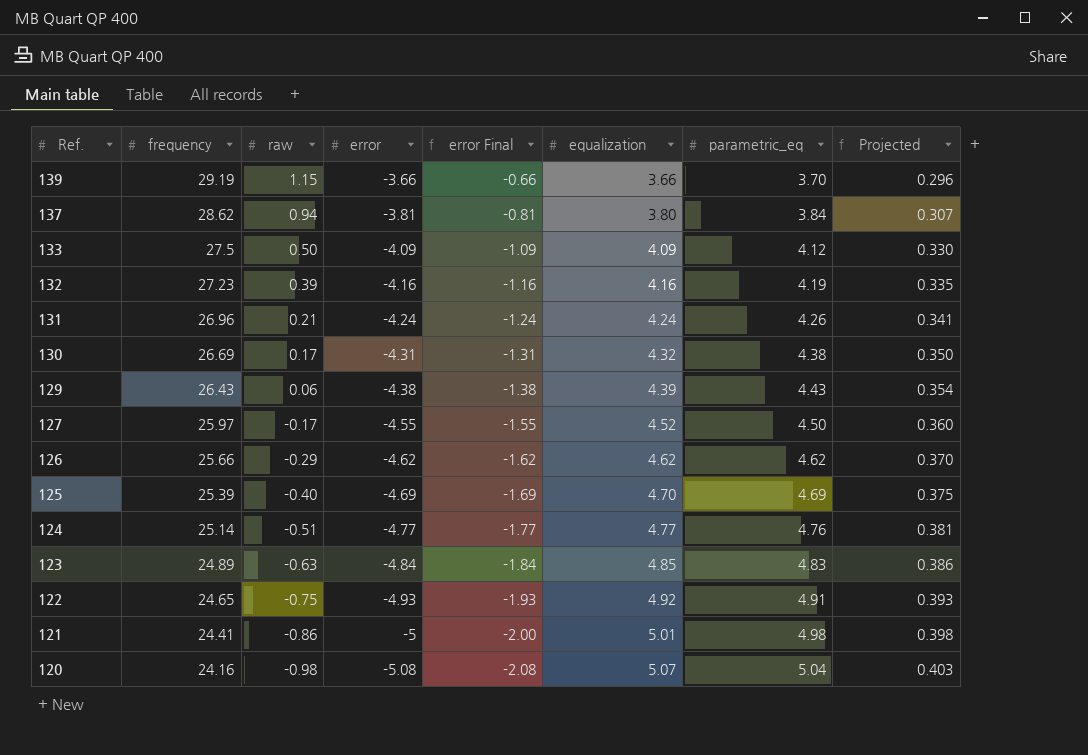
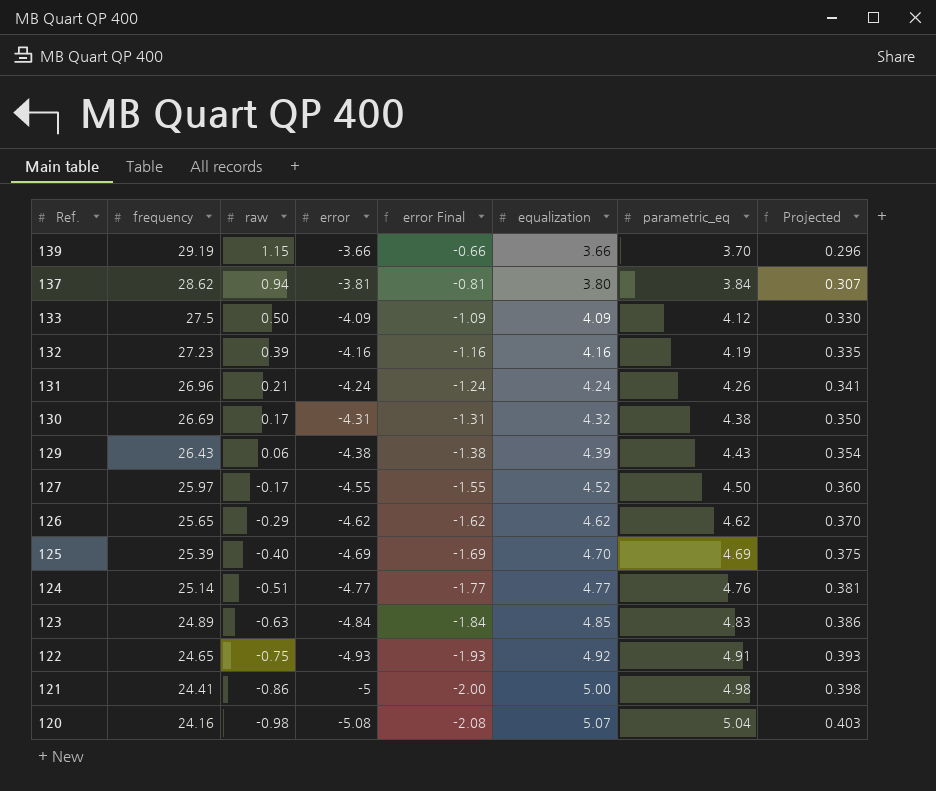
126 | frequency: 25.66 -> 25.65
121 | equalization: 5.01 -> 5.00

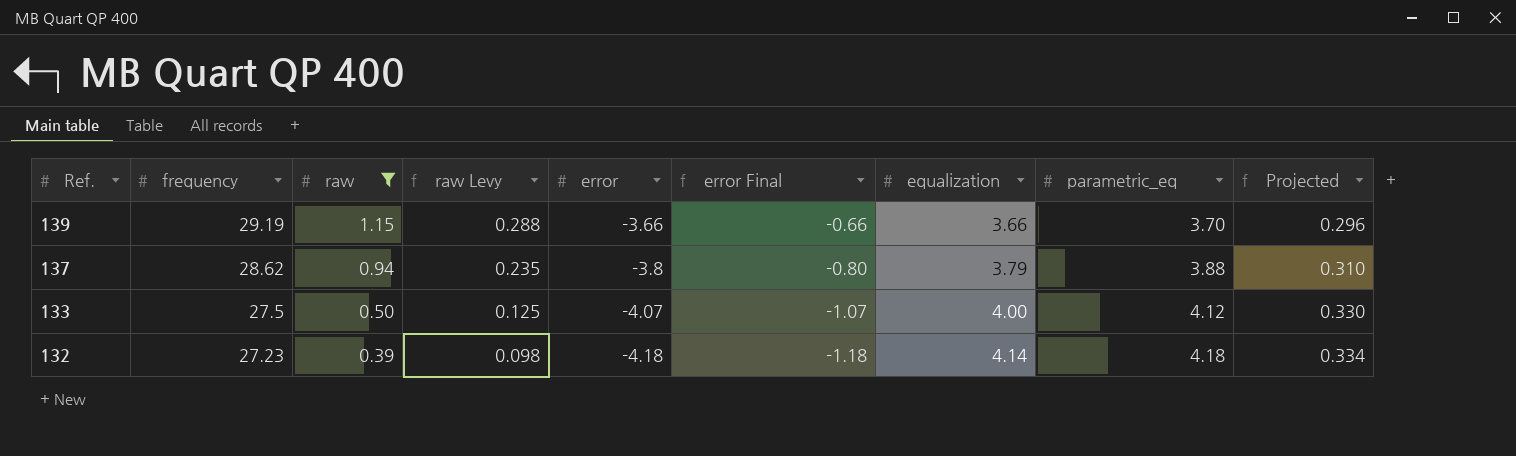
filter: none -> raw >= 0.39
column raw Levy | formula: none -> [raw] * 0.25
137 | error: -3.81 -> -3.8
137 | error Final: -0.81 -> -0.80
137 | equalization: 3.80 -> 3.79
137 | parametric_eq: 3.84 -> 3.88
137 | Projected: 0.307 -> 0.310
133 | error: -4.09 -> -4.07
133 | error Final: -1.09 -> -1.07
133 | equalization: 4.09 -> 4.00
132 | error: -4.16 -> -4.18
132 | error Final: -1.16 -> -1.18
132 | equalization: 4.16 -> 4.14
132 | parametric_eq: 4.19 -> 4.18
132 | Projected: 0.335 -> 0.334

